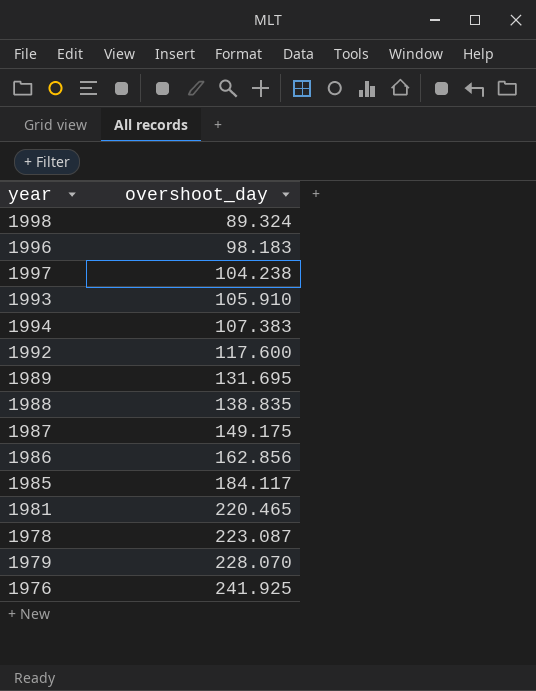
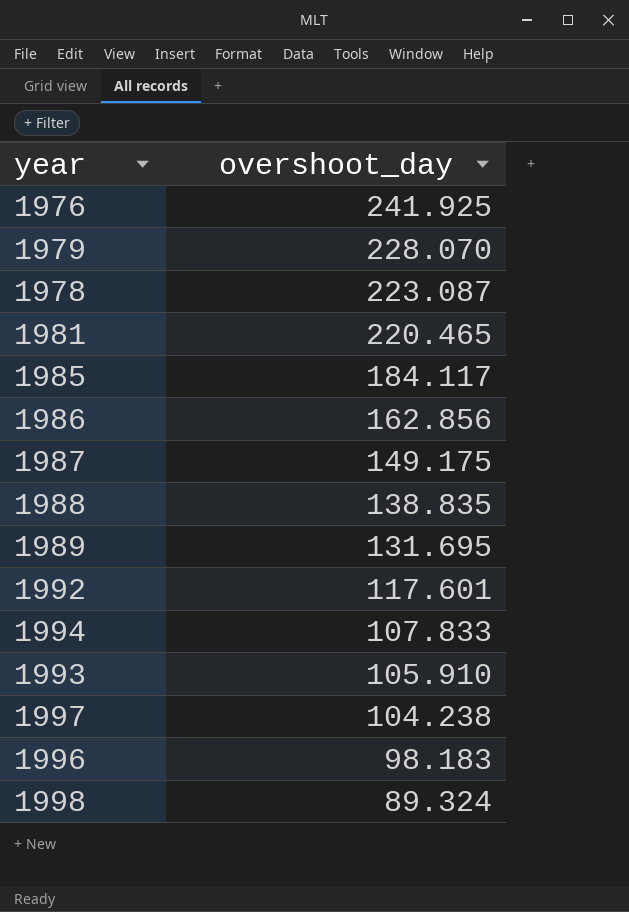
row order: overshoot_day ascending -> overshoot_day descending
1992 | overshoot_day: 117.600 -> 117.601
1994 | overshoot_day: 107.383 -> 107.833

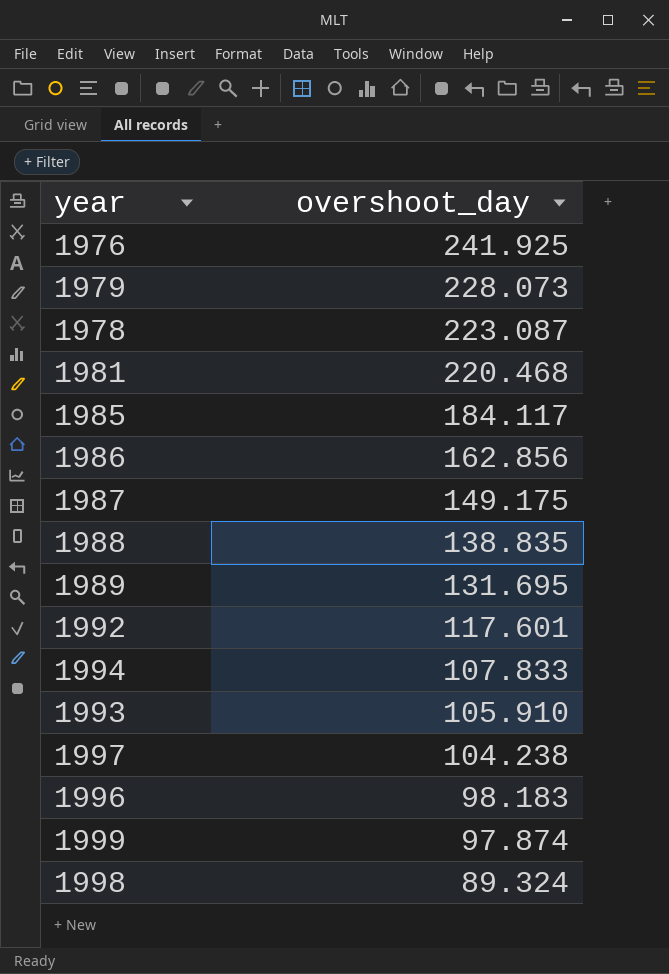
1979 | overshoot_day: 228.070 -> 228.073
1981 | overshoot_day: 220.465 -> 220.468
row 1999: none -> 97.874

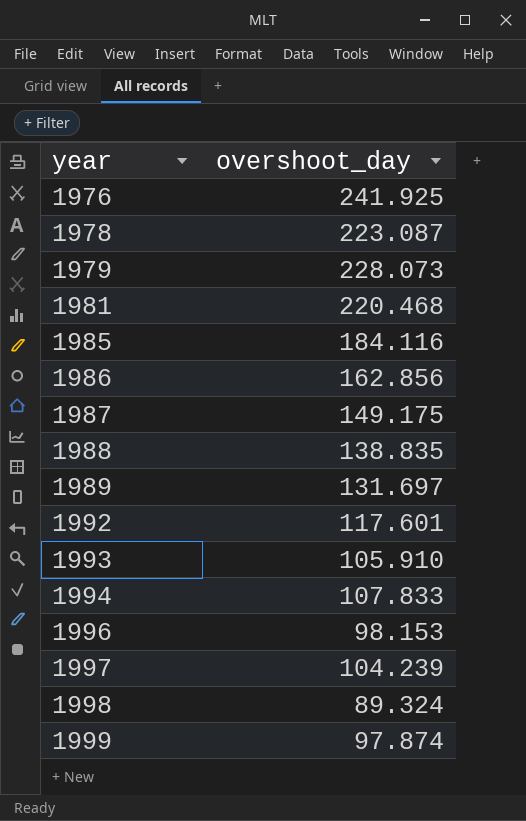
row order: overshoot_day descending -> year ascending
1985 | overshoot_day: 184.117 -> 184.116
1989 | overshoot_day: 131.695 -> 131.697
1996 | overshoot_day: 98.183 -> 98.153
1997 | overshoot_day: 104.238 -> 104.239

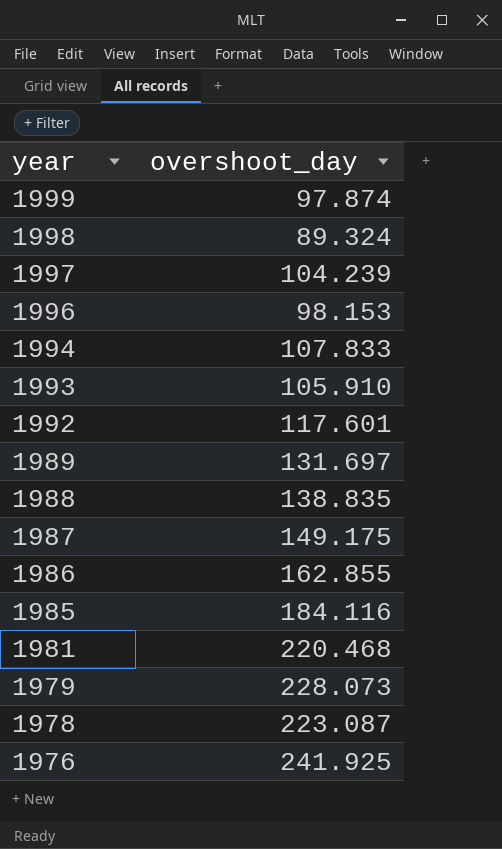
row order: year ascending -> year descending
1986 | overshoot_day: 162.856 -> 162.855

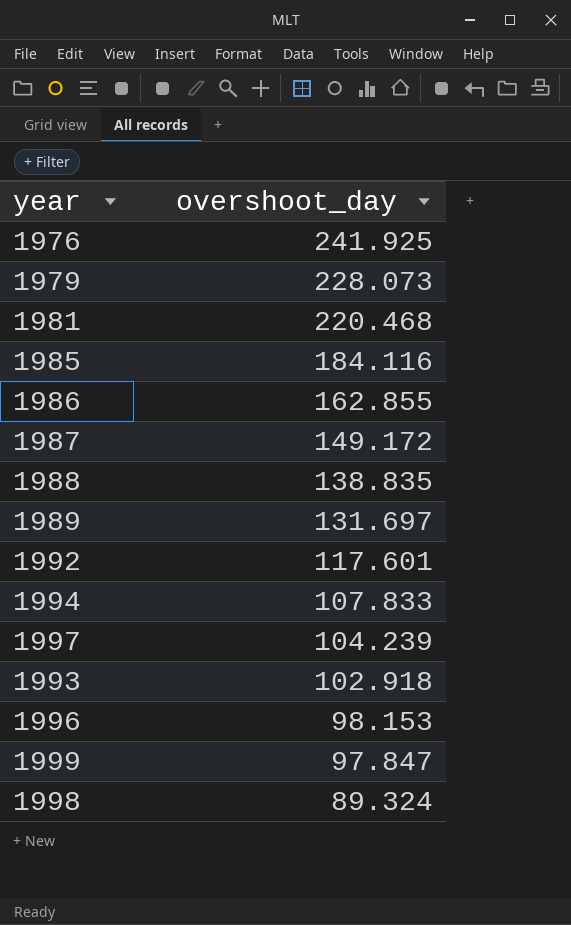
row order: year descending -> overshoot_day descending
row 1978: 223.087 -> none
1987 | overshoot_day: 149.175 -> 149.172
1993 | overshoot_day: 105.910 -> 102.918
1999 | overshoot_day: 97.874 -> 97.847

